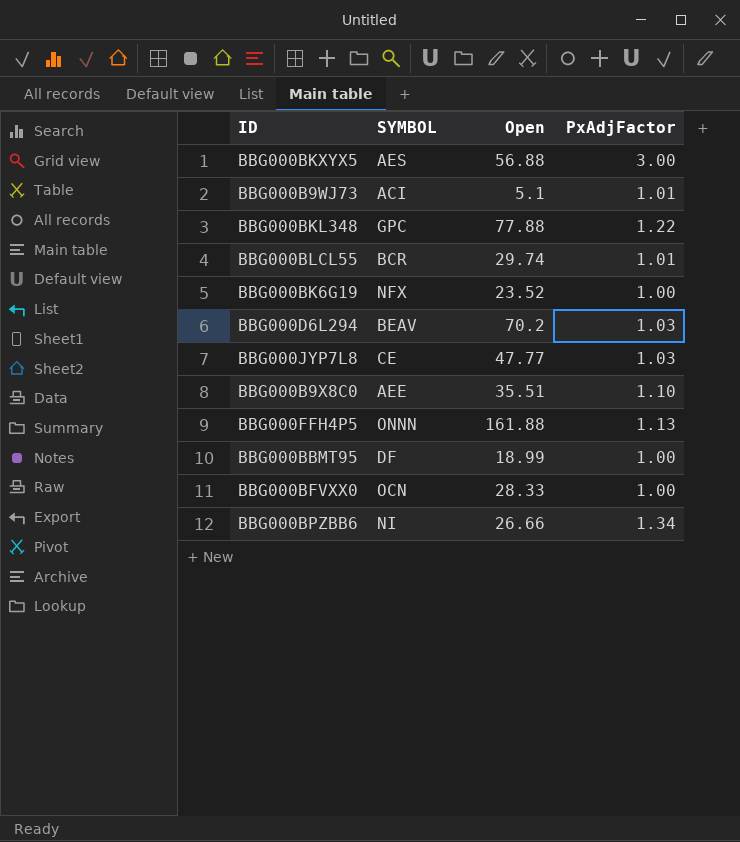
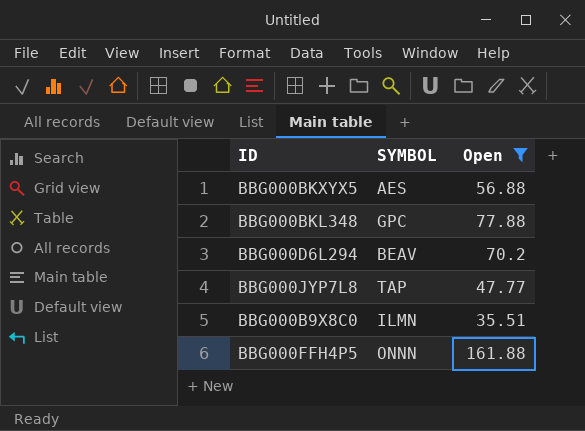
filter: none -> Open >= 35.51
column PxAdjFactor | position: 4 -> none
BBG000JYP7L8 | SYMBOL: CE -> TAP
BBG000B9X8C0 | SYMBOL: AEE -> ILMN

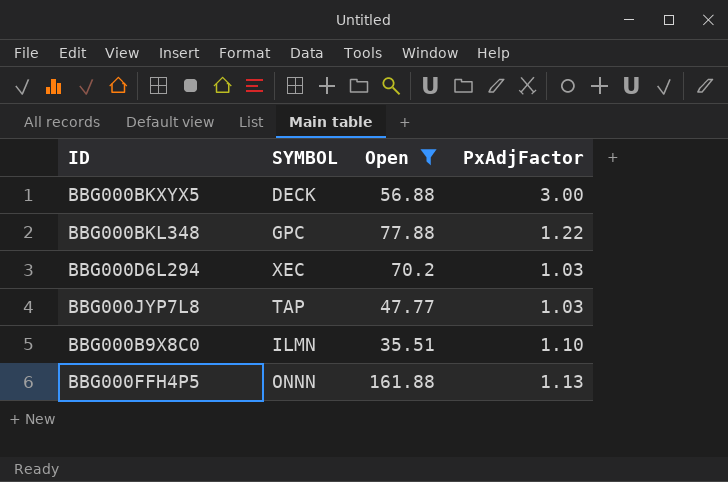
column PxAdjFactor | position: none -> 4
BBG000BKXYX5 | SYMBOL: AES -> DECK
BBG000D6L294 | SYMBOL: BEAV -> XEC

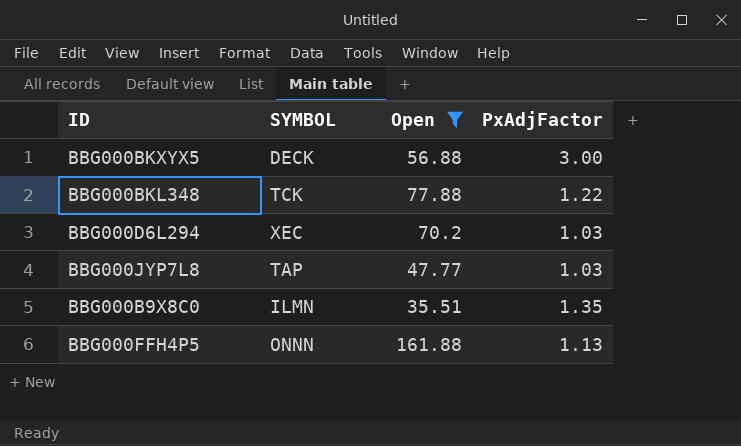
BBG000BKL348 | SYMBOL: GPC -> TCK
BBG000B9X8C0 | PxAdjFactor: 1.10 -> 1.35

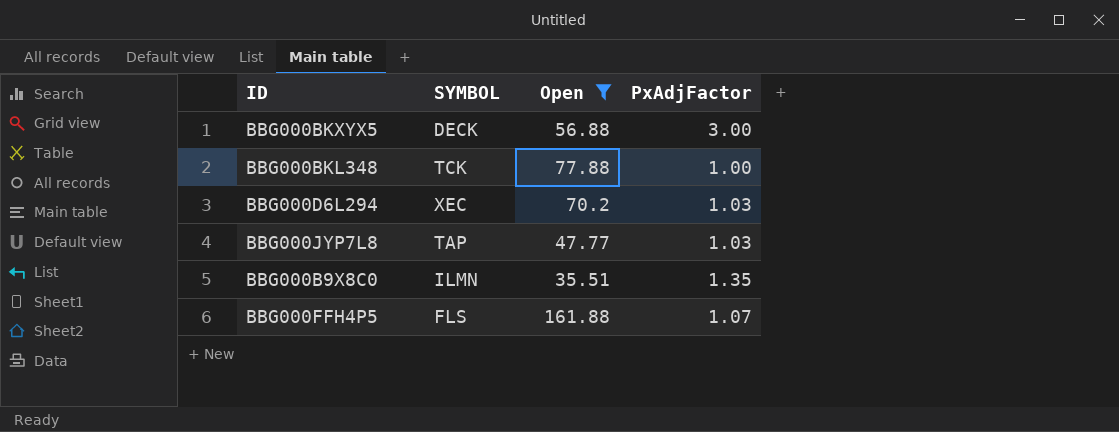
BBG000BKL348 | PxAdjFactor: 1.22 -> 1.00
BBG000FFH4P5 | SYMBOL: ONNN -> FLS
BBG000FFH4P5 | PxAdjFactor: 1.13 -> 1.07

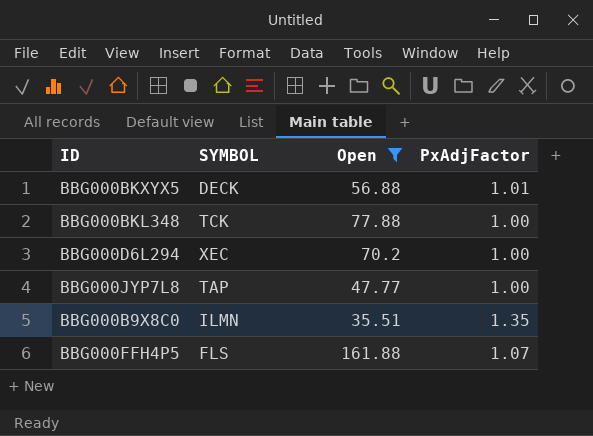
BBG000BKXYX5 | PxAdjFactor: 3.00 -> 1.01
BBG000D6L294 | PxAdjFactor: 1.03 -> 1.00
BBG000JYP7L8 | PxAdjFactor: 1.03 -> 1.00

